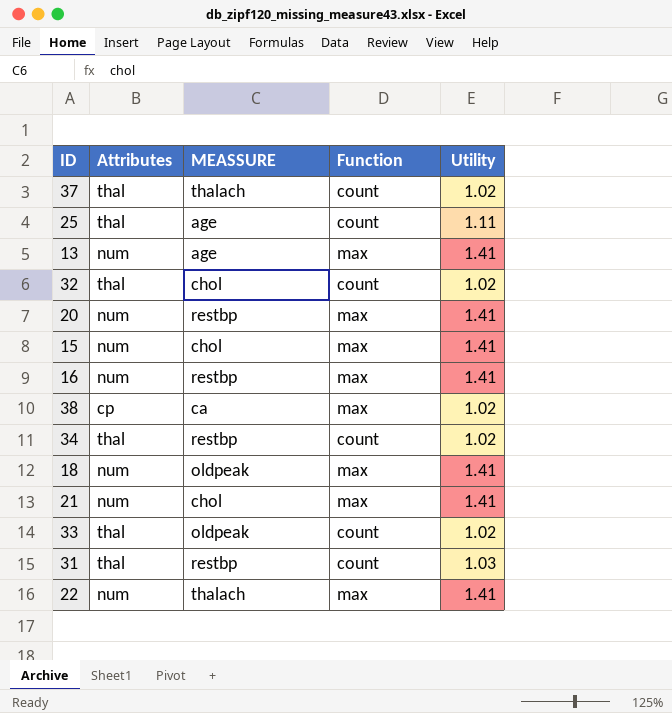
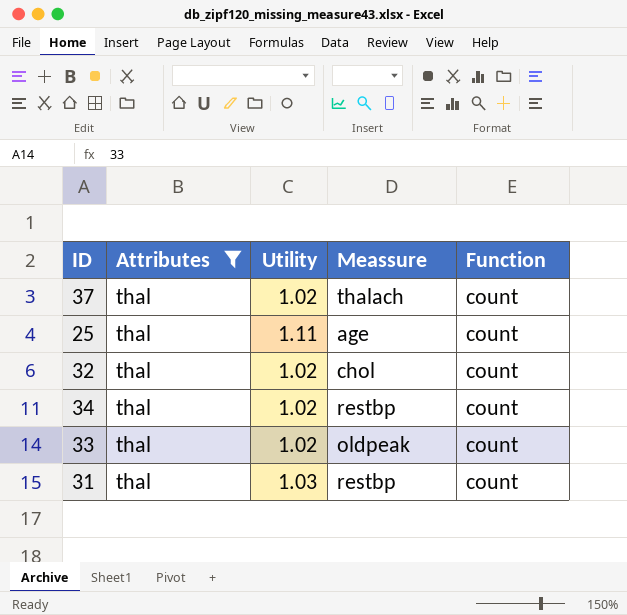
filter: none -> Attributes = thal
column Utility | position: 5 -> 3
column name: MEASSURE -> Meassure

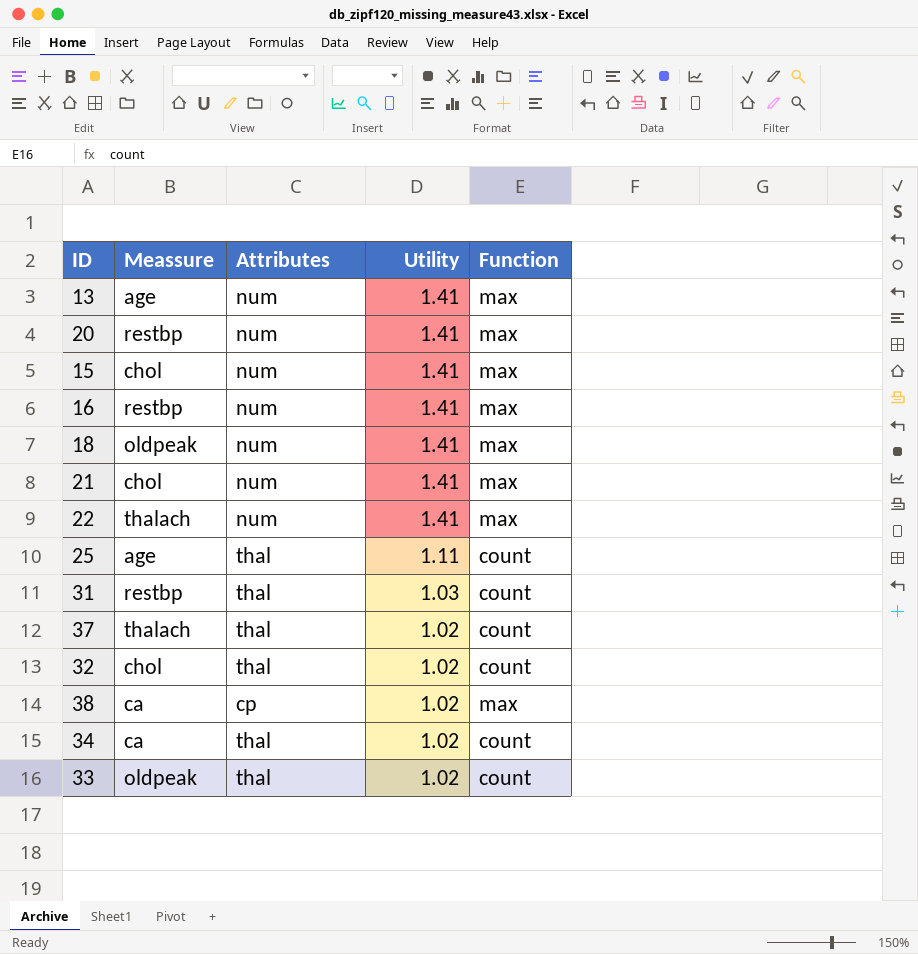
filter: Attributes = thal -> none
row order: none -> Utility descending
column Meassure | position: 4 -> 2
34 | Meassure: restbp -> ca

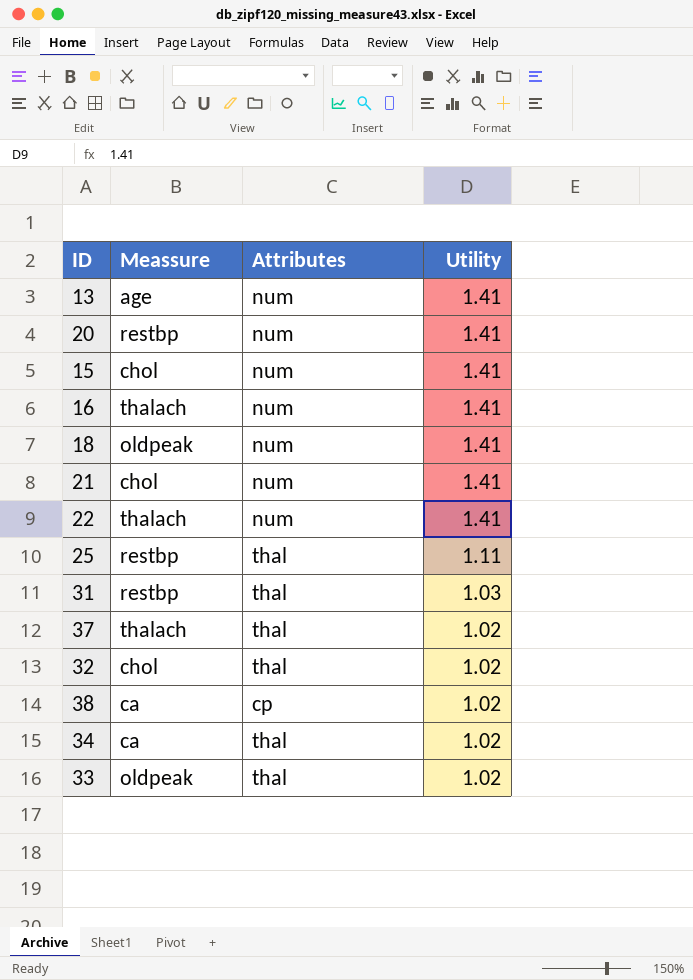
column Function | position: 5 -> none
16 | Meassure: restbp -> thalach
25 | Meassure: age -> restbp

